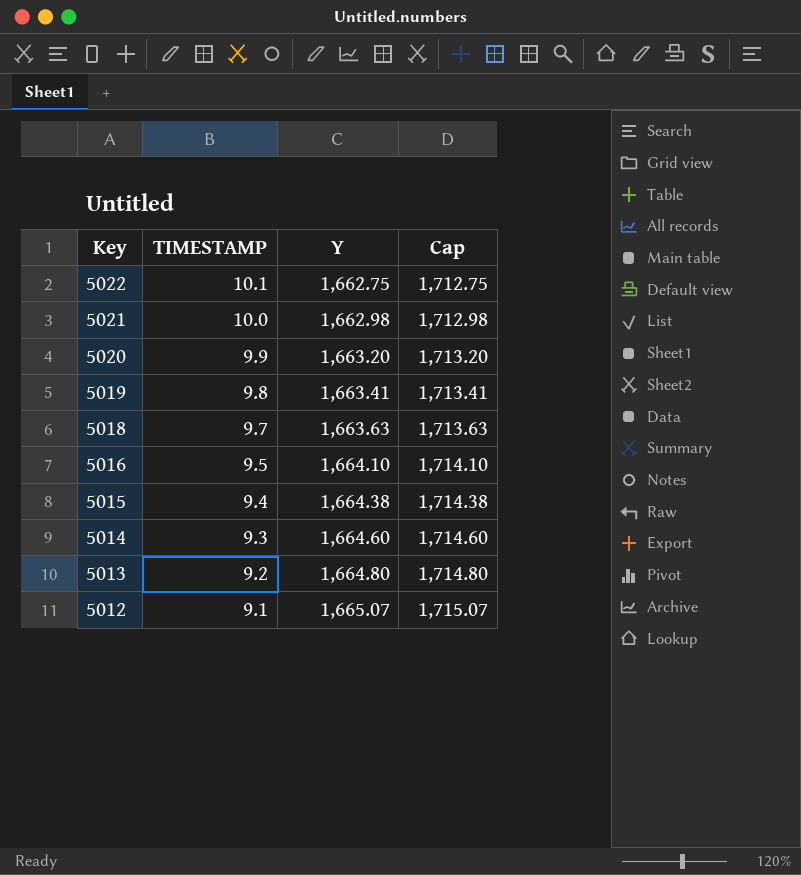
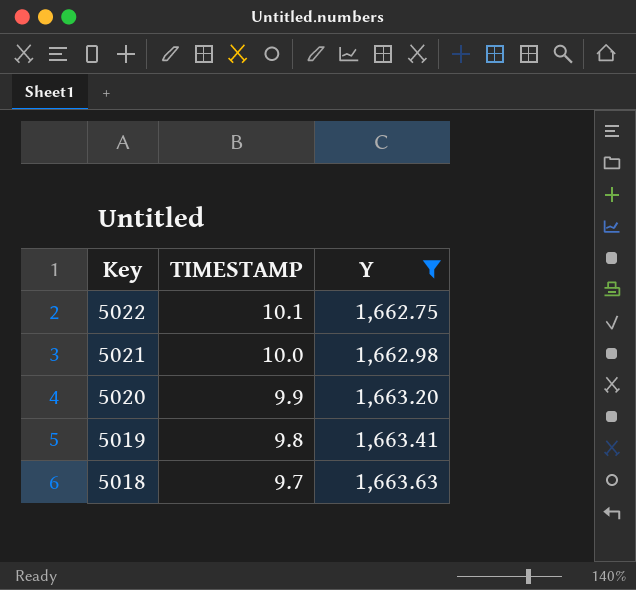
filter: none -> Y <= 1,663.63
column Cap | formula: [Y] + 50 -> none

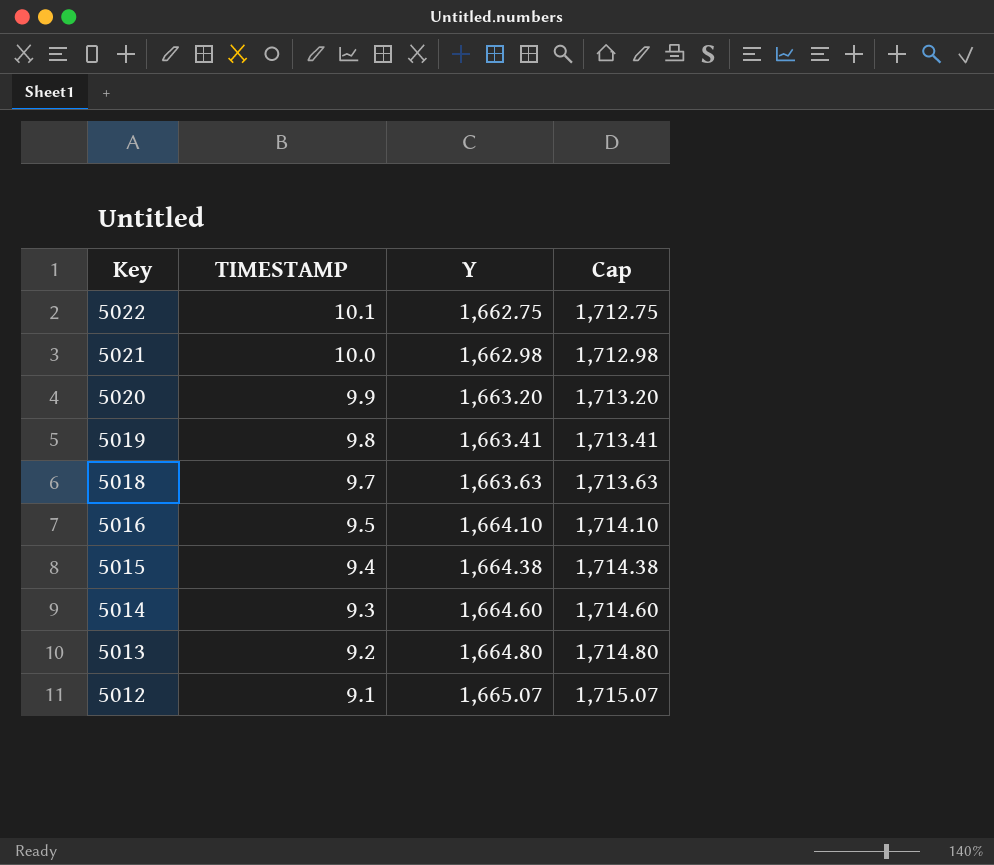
filter: Y <= 1,663.63 -> none
column Cap | formula: none -> [Y] + 50

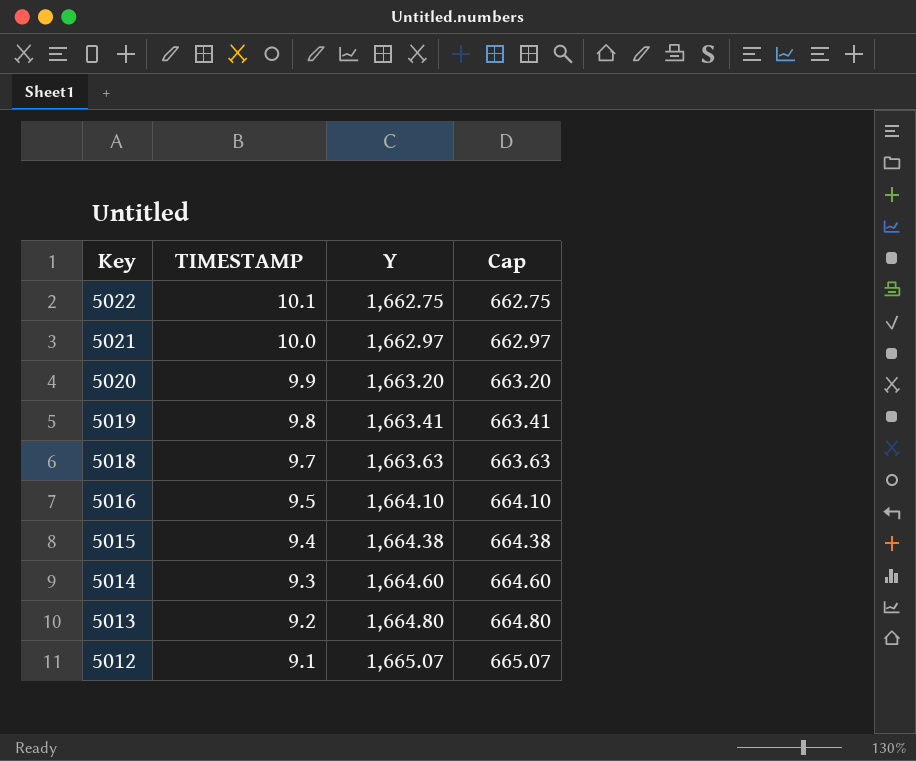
column Cap | formula: [Y] + 50 -> [Y] - 1000
5021 | Y: 1,662.98 -> 1,662.97

